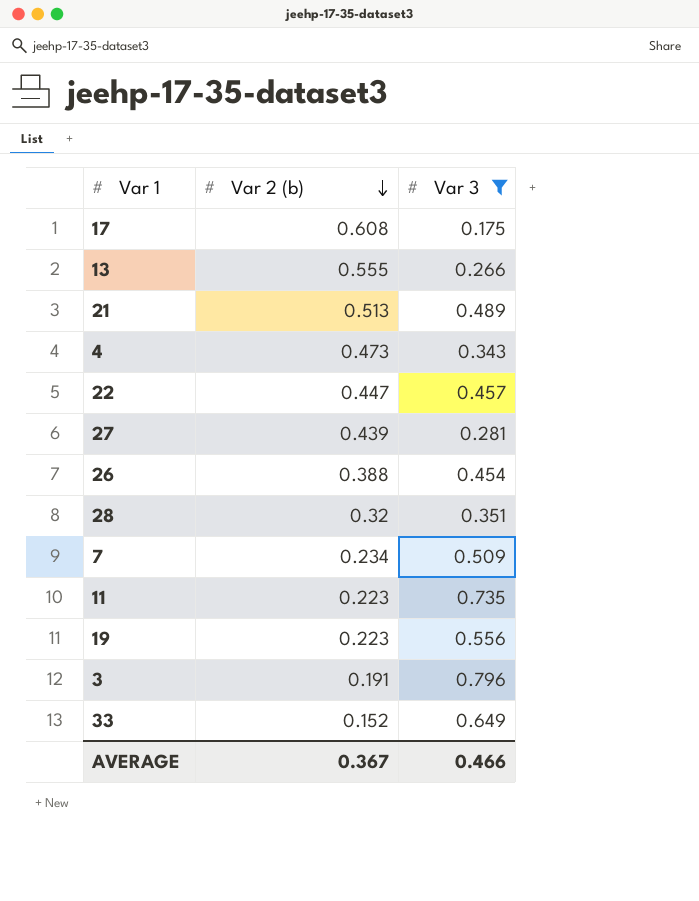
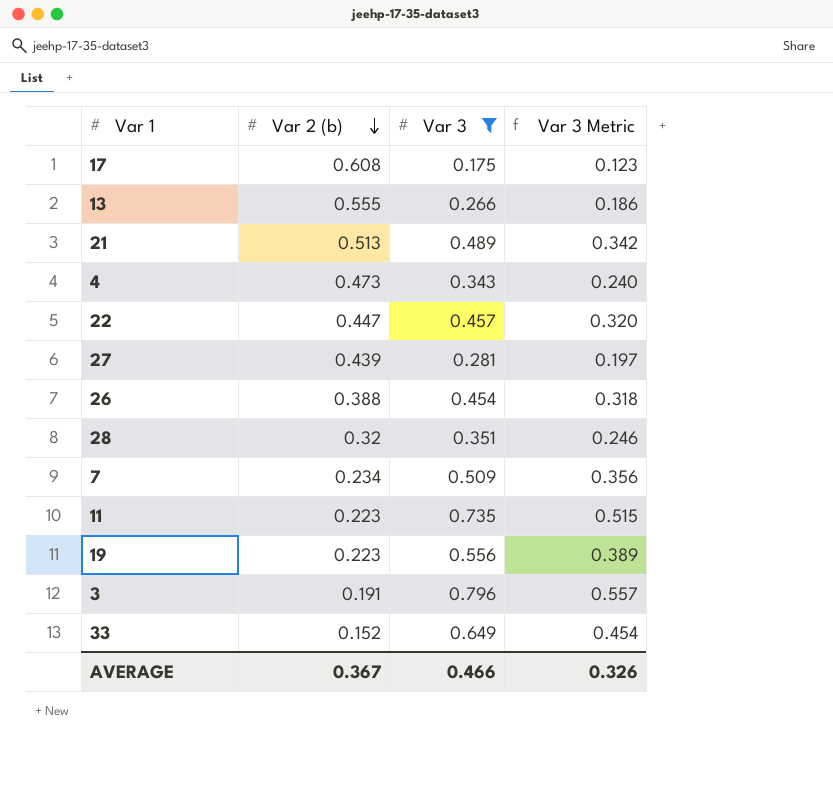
column Var 3 Metric | formula: none -> [Var 3] * 0.7

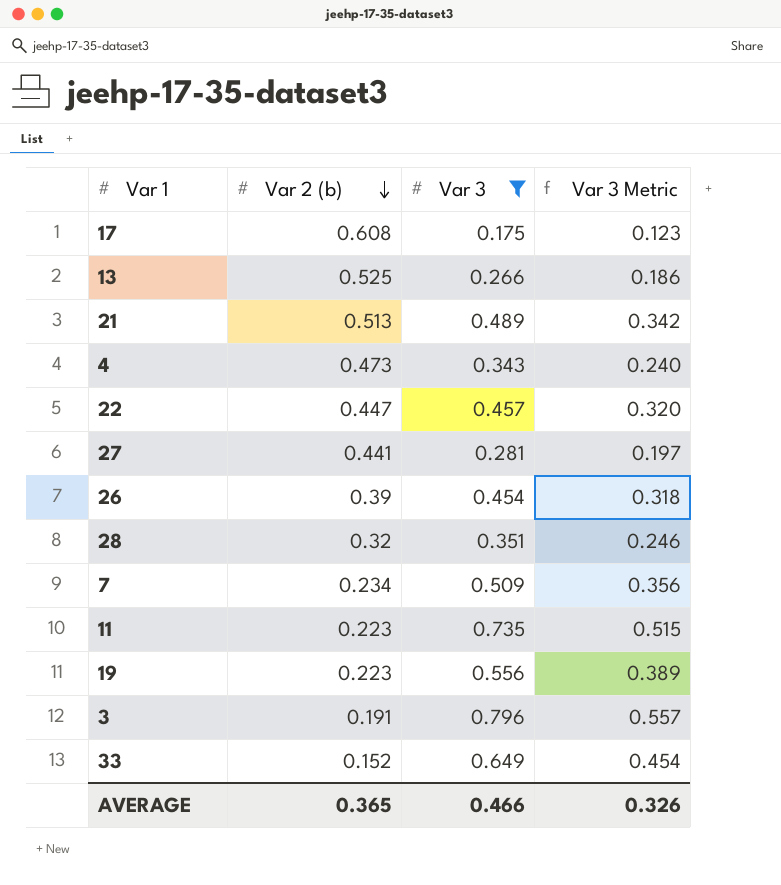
13 | Var 2 (b): 0.555 -> 0.525
27 | Var 2 (b): 0.439 -> 0.441
26 | Var 2 (b): 0.388 -> 0.39
AVERAGE | Var 2 (b): 0.367 -> 0.365

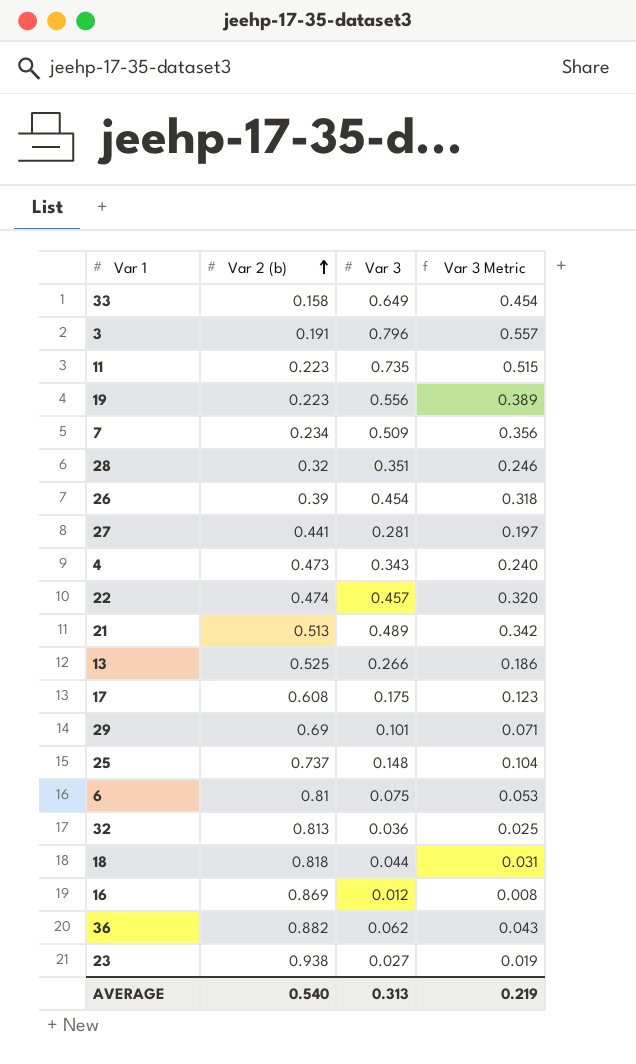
filter: Var 3 >= 0.175 -> none
row order: Var 2 (b) descending -> Var 2 (b) ascending
33 | Var 2 (b): 0.152 -> 0.158
22 | Var 2 (b): 0.447 -> 0.474
AVERAGE | Var 2 (b): 0.365 -> 0.540
AVERAGE | Var 3: 0.466 -> 0.313
AVERAGE | Var 3 Metric: 0.326 -> 0.219

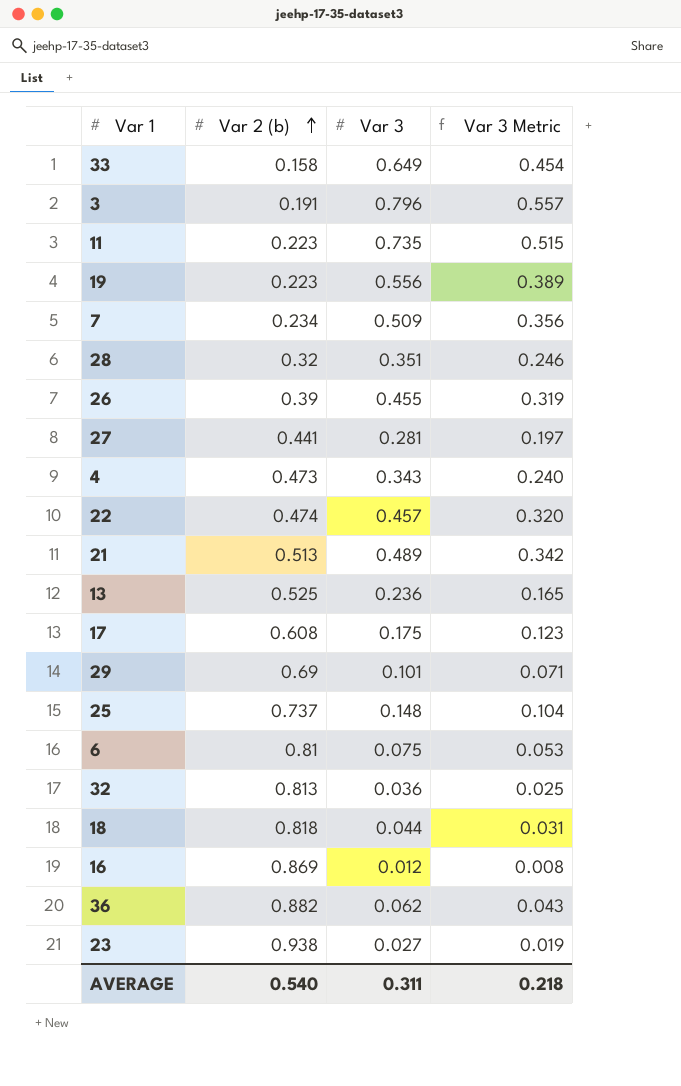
26 | Var 3: 0.454 -> 0.455
26 | Var 3 Metric: 0.318 -> 0.319
13 | Var 3: 0.266 -> 0.236
13 | Var 3 Metric: 0.186 -> 0.165
AVERAGE | Var 3: 0.313 -> 0.311
AVERAGE | Var 3 Metric: 0.219 -> 0.218

